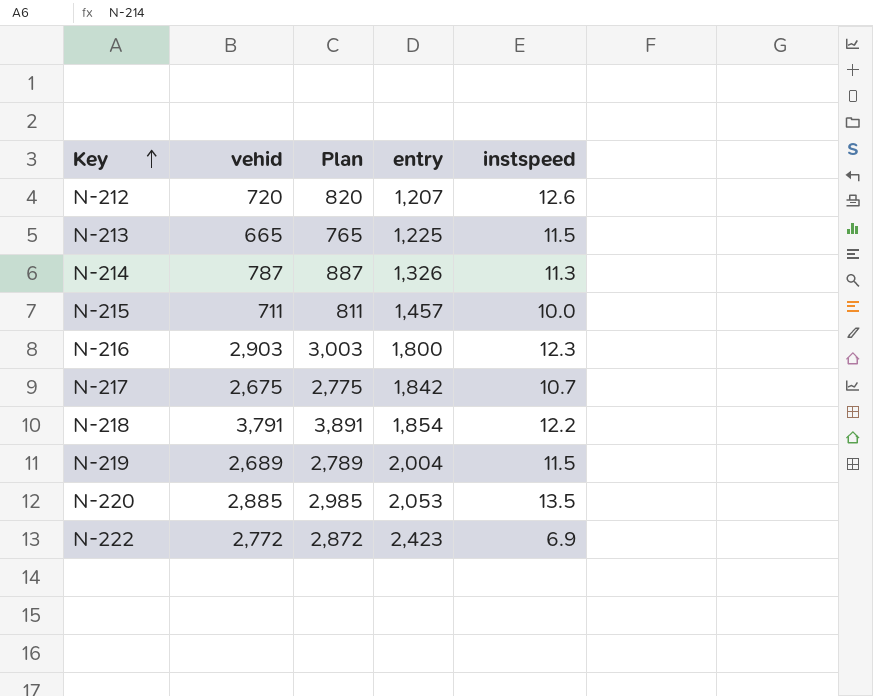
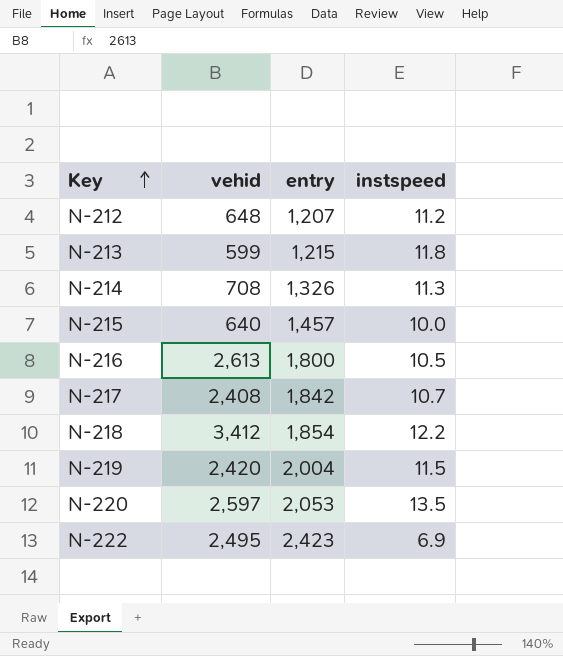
column Plan | formula: [vehid] + 100 -> none
N-212 | vehid: 720 -> 648
N-212 | instspeed: 12.6 -> 11.2
N-213 | vehid: 665 -> 599
N-213 | entry: 1,225 -> 1,215
N-213 | instspeed: 11.5 -> 11.8
N-214 | vehid: 787 -> 708
N-215 | vehid: 711 -> 640
N-216 | vehid: 2,903 -> 2,613
N-216 | instspeed: 12.3 -> 10.5
N-217 | vehid: 2,675 -> 2,408
N-218 | vehid: 3,791 -> 3,412
N-219 | vehid: 2,689 -> 2,420
N-220 | vehid: 2,885 -> 2,597
N-222 | vehid: 2,772 -> 2,495

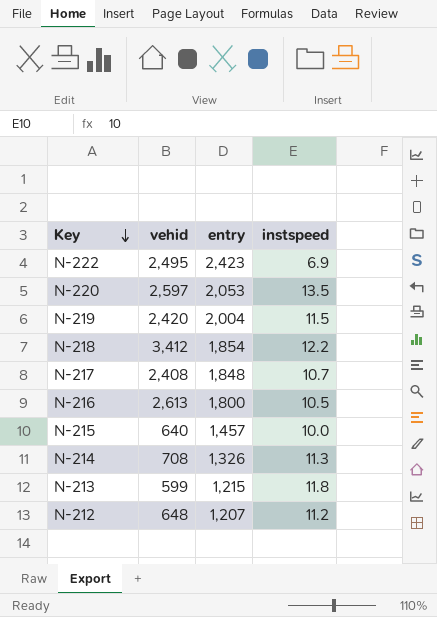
row order: Key ascending -> Key descending
N-217 | entry: 1,842 -> 1,848

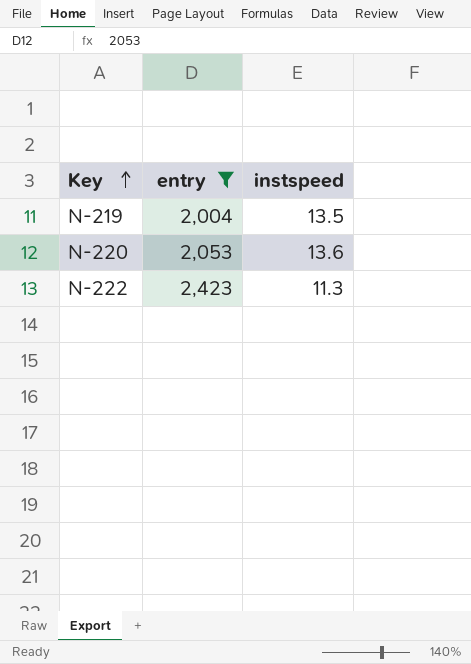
filter: none -> entry >= 2,004
row order: Key descending -> Key ascending
column vehid | position: 2 -> none
N-219 | instspeed: 11.5 -> 13.5
N-220 | instspeed: 13.5 -> 13.6
N-222 | instspeed: 6.9 -> 11.3

